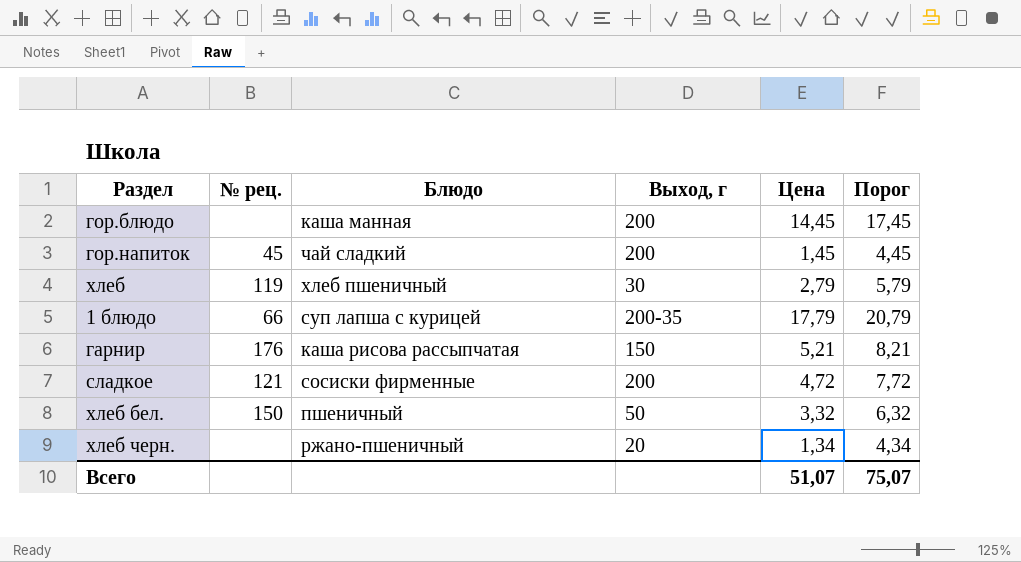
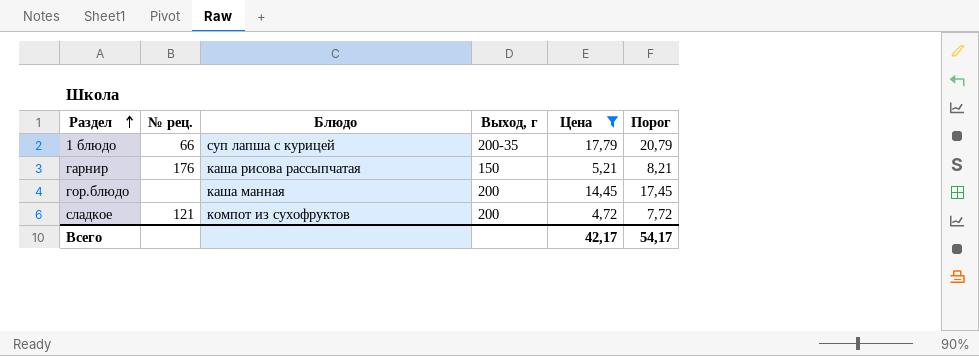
filter: none -> Цена >= 4,72
row order: none -> Раздел ascending
сладкое | Блюдо: сосиски фирменные -> компот из сухофруктов
Всего | Цена: 51,07 -> 42,17
Всего | Порог: 75,07 -> 54,17

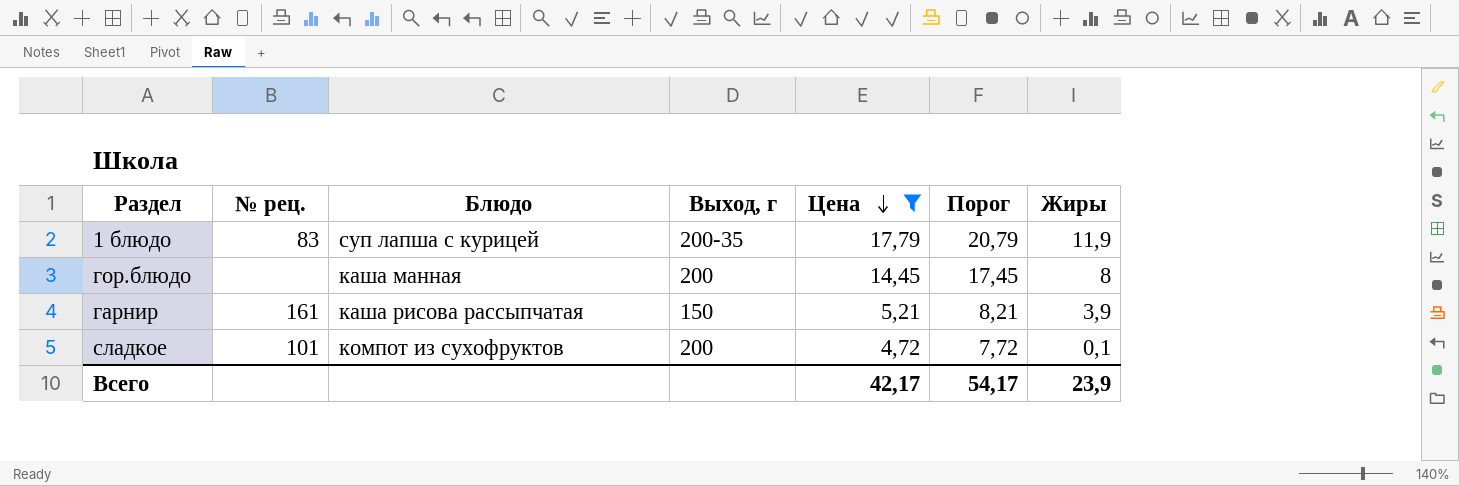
row order: Раздел ascending -> Цена descending
column Жиры | position: none -> 7
1 блюдо | № рец.: 66 -> 83
гарнир | № рец.: 176 -> 161
сладкое | № рец.: 121 -> 101

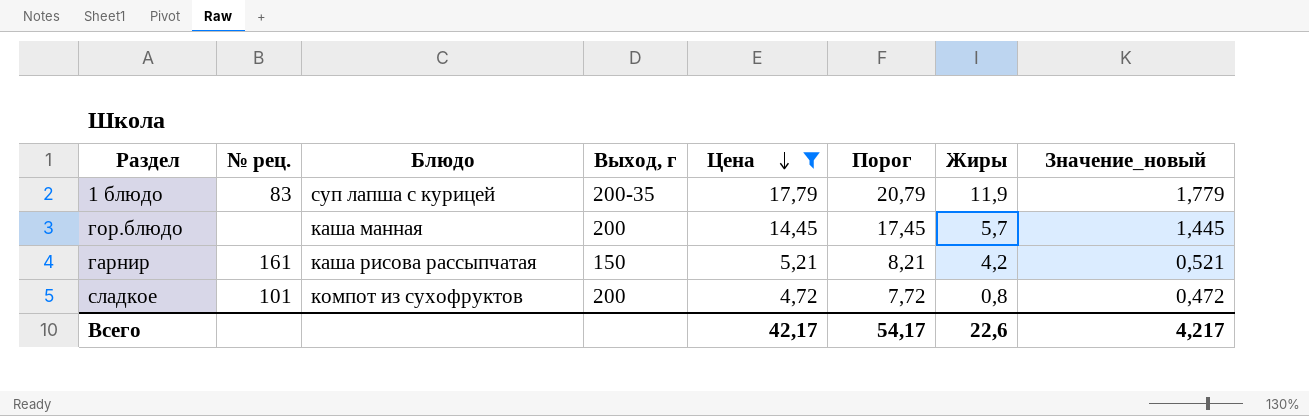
column Значение_новый | formula: none -> [Цена] * 0,1
гор.блюдо | Жиры: 8 -> 5,7
гарнир | Жиры: 3,9 -> 4,2
сладкое | Жиры: 0,1 -> 0,8
Всего | Жиры: 23,9 -> 22,6

